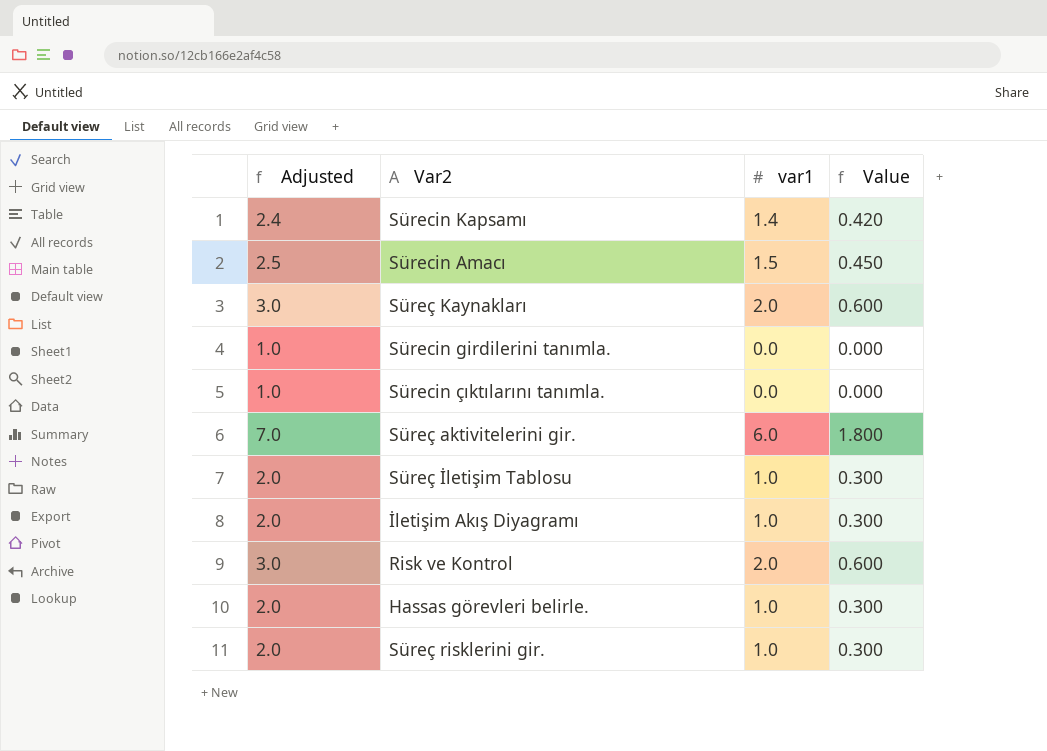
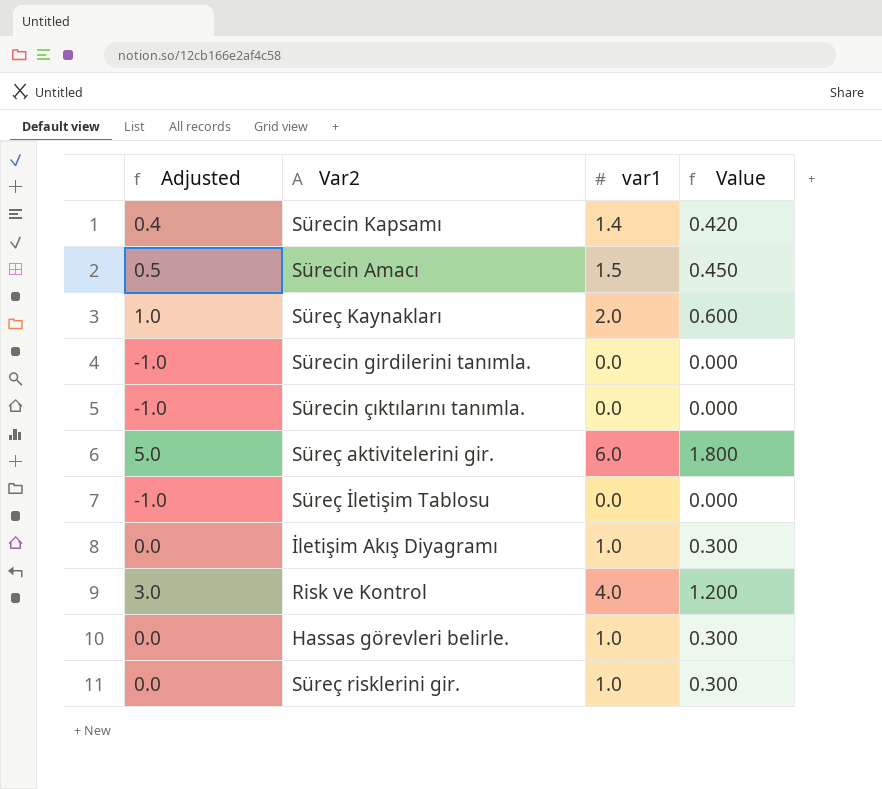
column Adjusted | formula: [var1] + 1 -> [var1] - 1
Süreç İletişim Tablosu | var1: 1.0 -> 0.0
Süreç İletişim Tablosu | Value: 0.300 -> 0.000
Risk ve Kontrol | var1: 2.0 -> 4.0
Risk ve Kontrol | Value: 0.600 -> 1.200

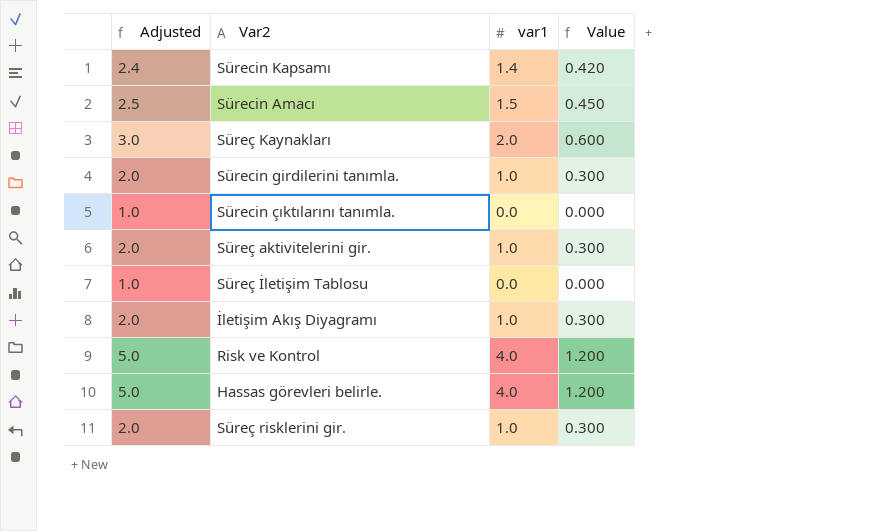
column Adjusted | formula: [var1] - 1 -> [var1] + 1
Sürecin girdilerini tanımla. | var1: 0.0 -> 1.0
Sürecin girdilerini tanımla. | Value: 0.000 -> 0.300
Süreç aktivitelerini gir. | var1: 6.0 -> 1.0
Süreç aktivitelerini gir. | Value: 1.800 -> 0.300
Hassas görevleri belirle. | var1: 1.0 -> 4.0
Hassas görevleri belirle. | Value: 0.300 -> 1.200

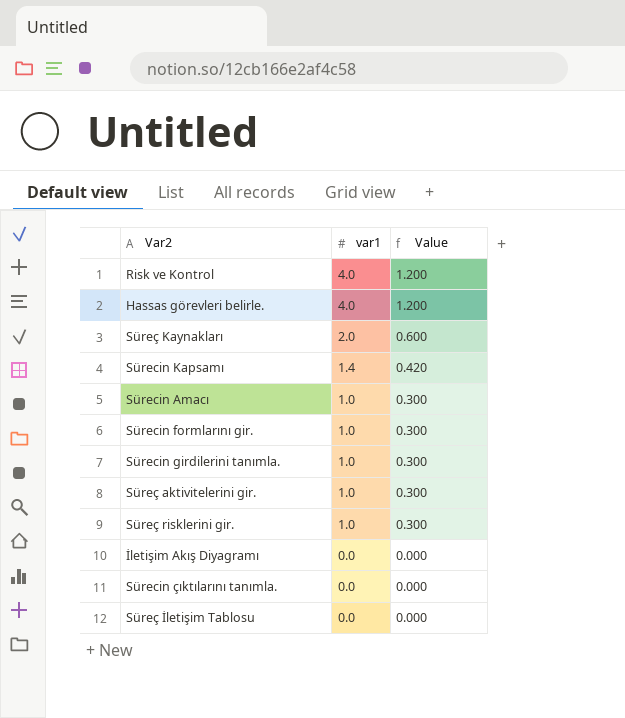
row order: none -> var1 descending
column Adjusted | formula: [var1] + 1 -> none
Sürecin Amacı | var1: 1.5 -> 1.0
Sürecin Amacı | Value: 0.450 -> 0.300
row Sürecin formlarını gir.: none -> 1.0 | 0.300
İletişim Akış Diyagramı | var1: 1.0 -> 0.0
İletişim Akış Diyagramı | Value: 0.300 -> 0.000

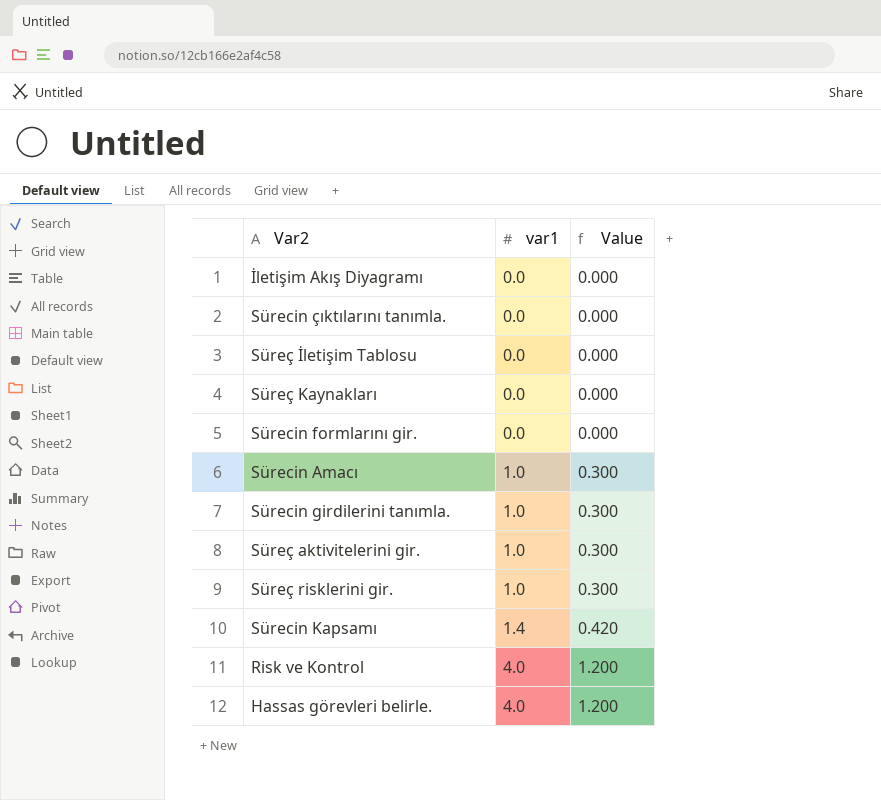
row order: var1 descending -> var1 ascending
Süreç Kaynakları | var1: 2.0 -> 0.0
Süreç Kaynakları | Value: 0.600 -> 0.000
Sürecin formlarını gir. | var1: 1.0 -> 0.0
Sürecin formlarını gir. | Value: 0.300 -> 0.000

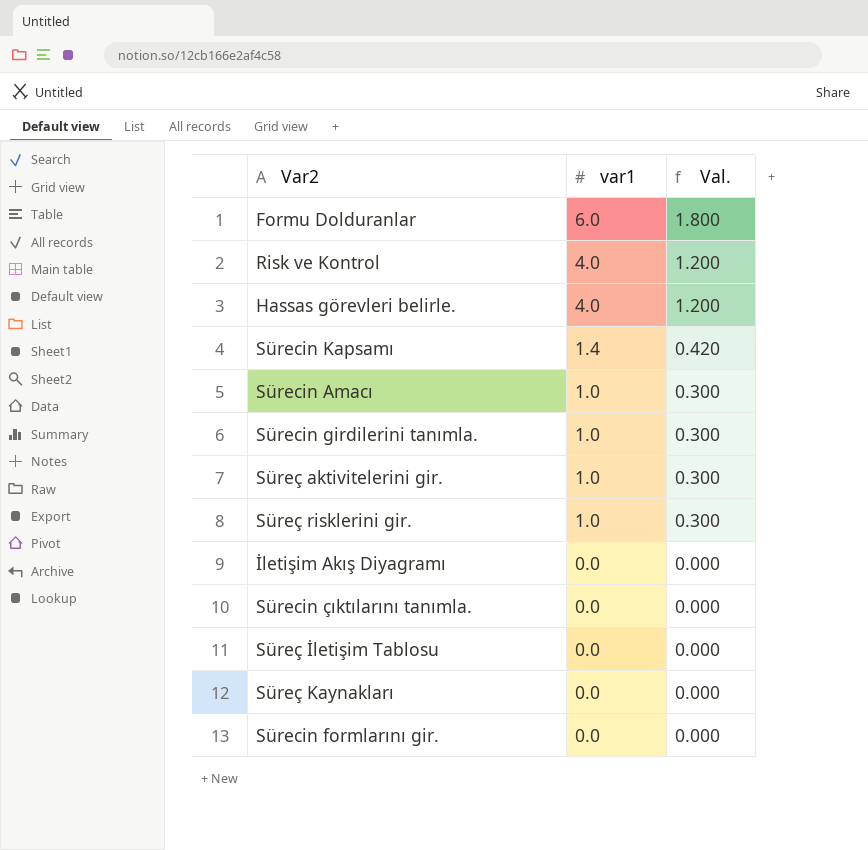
row order: var1 ascending -> var1 descending
column name: Value -> Val.
row Formu Dolduranlar: none -> 6.0 | 1.800

